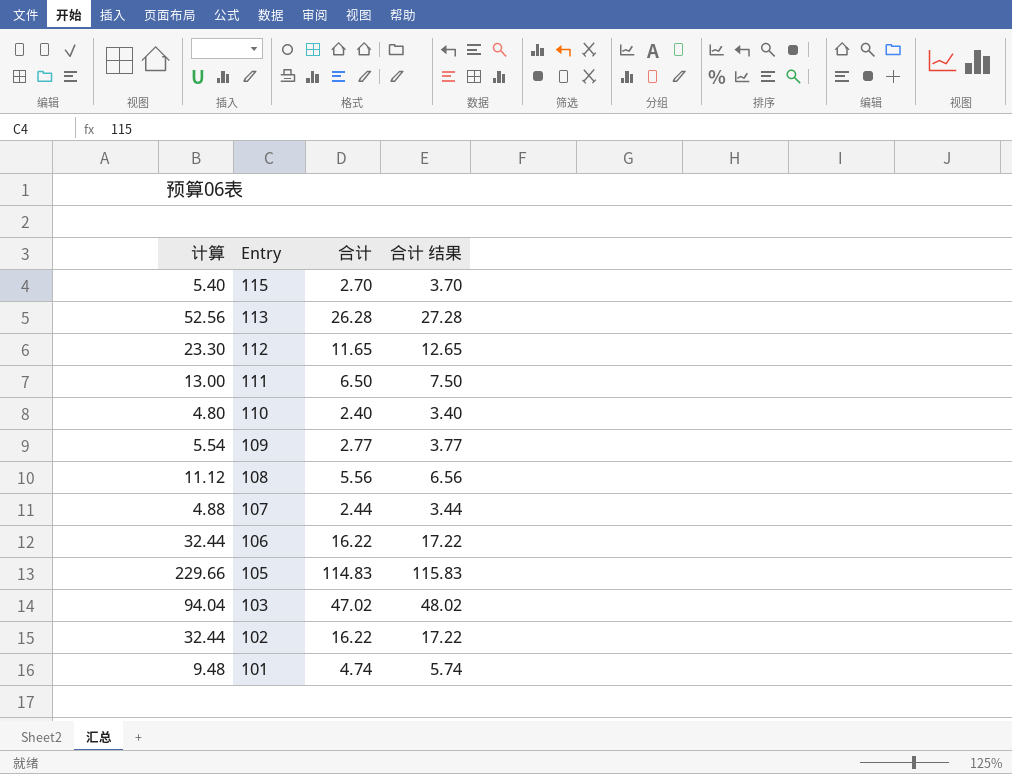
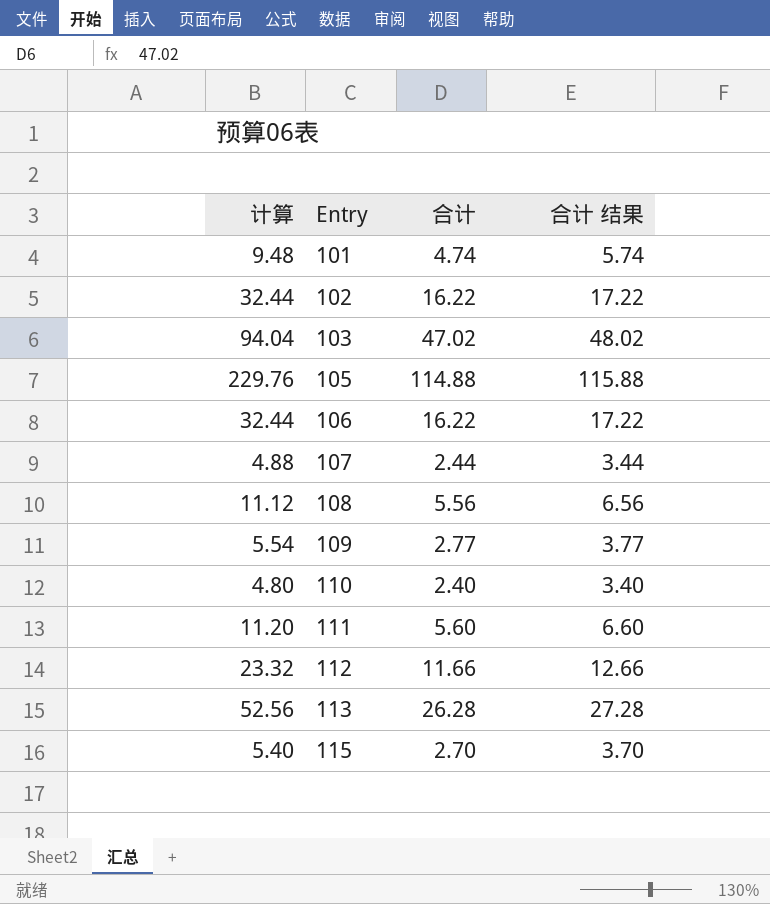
row order: Entry descending -> Entry ascending
105 | 计算: 229.66 -> 229.76
105 | 合计: 114.83 -> 114.88
105 | 合计 结果: 115.83 -> 115.88
111 | 计算: 13.00 -> 11.20
111 | 合计: 6.50 -> 5.60
111 | 合计 结果: 7.50 -> 6.60
112 | 计算: 23.30 -> 23.32
112 | 合计: 11.65 -> 11.66
112 | 合计 结果: 12.65 -> 12.66

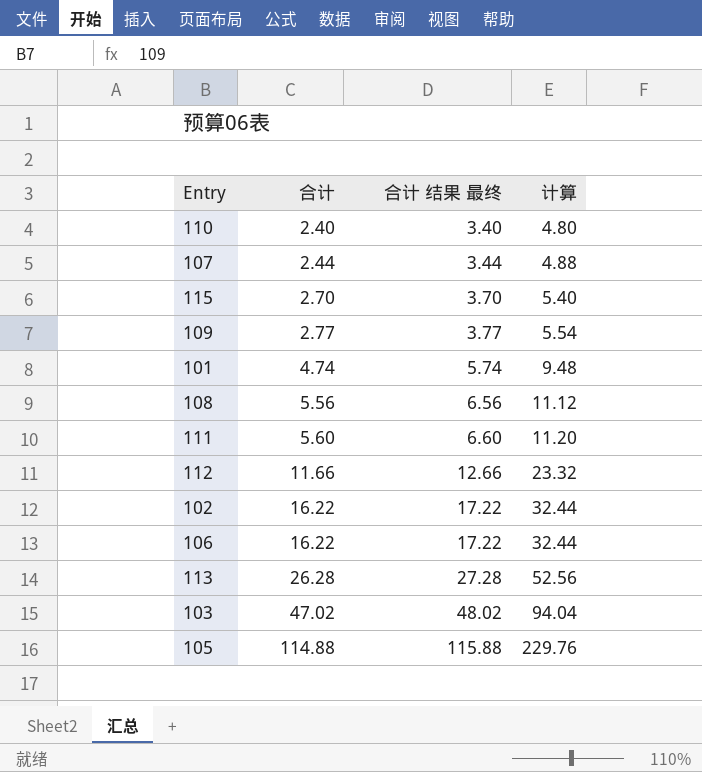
row order: Entry ascending -> 合计 ascending
column name: 合计 结果 -> 合计 结果 最终
column 计算 | position: 1 -> 4

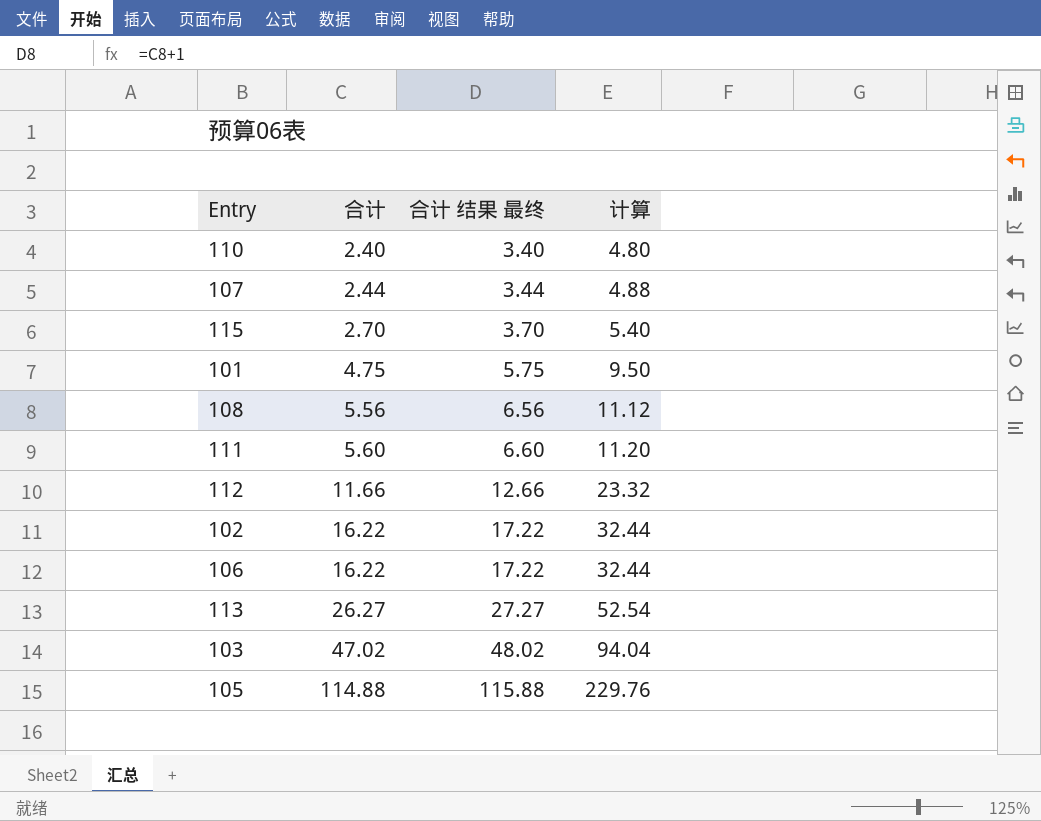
row 109: 2.77 | 3.77 | 5.54 -> none
101 | 合计: 4.74 -> 4.75
101 | 合计 结果 最终: 5.74 -> 5.75
101 | 计算: 9.48 -> 9.50
113 | 合计: 26.28 -> 26.27
113 | 合计 结果 最终: 27.28 -> 27.27
113 | 计算: 52.56 -> 52.54

